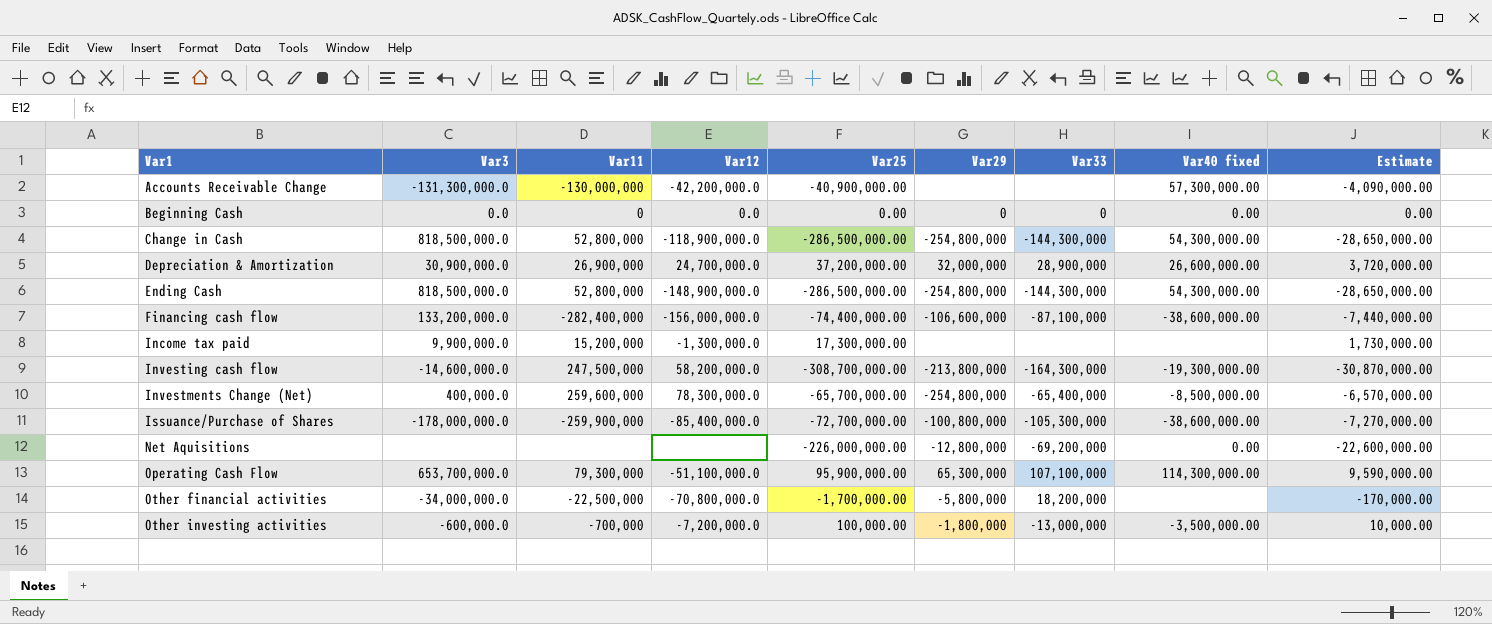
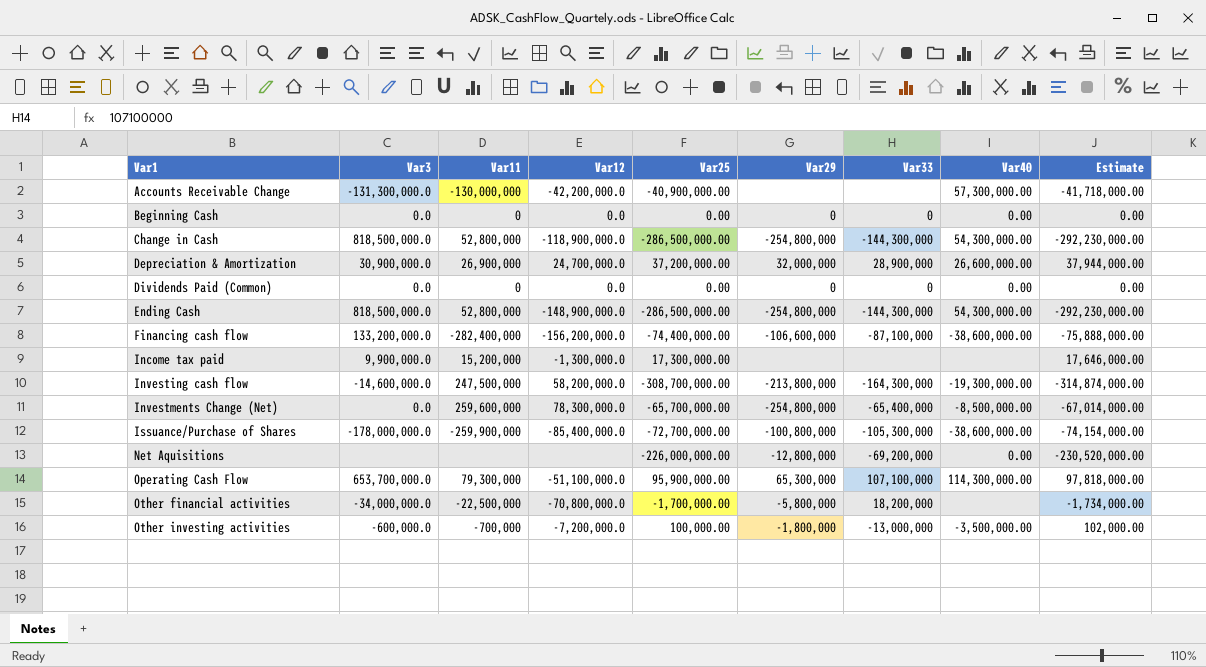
column name: Var40 fixed -> Var40
column Estimate | formula: [Var25] * 0.1 -> [Var25] * 1.02
row Dividends Paid (Common): none -> 0.0 | 0 | 0.0 | 0.00 | 0 | 0 | 0.00 | 0.00
Financing cash flow | Var12: -156,000,000.0 -> -156,200,000.0
Investments Change (Net) | Var3: 400,000.0 -> 0.0

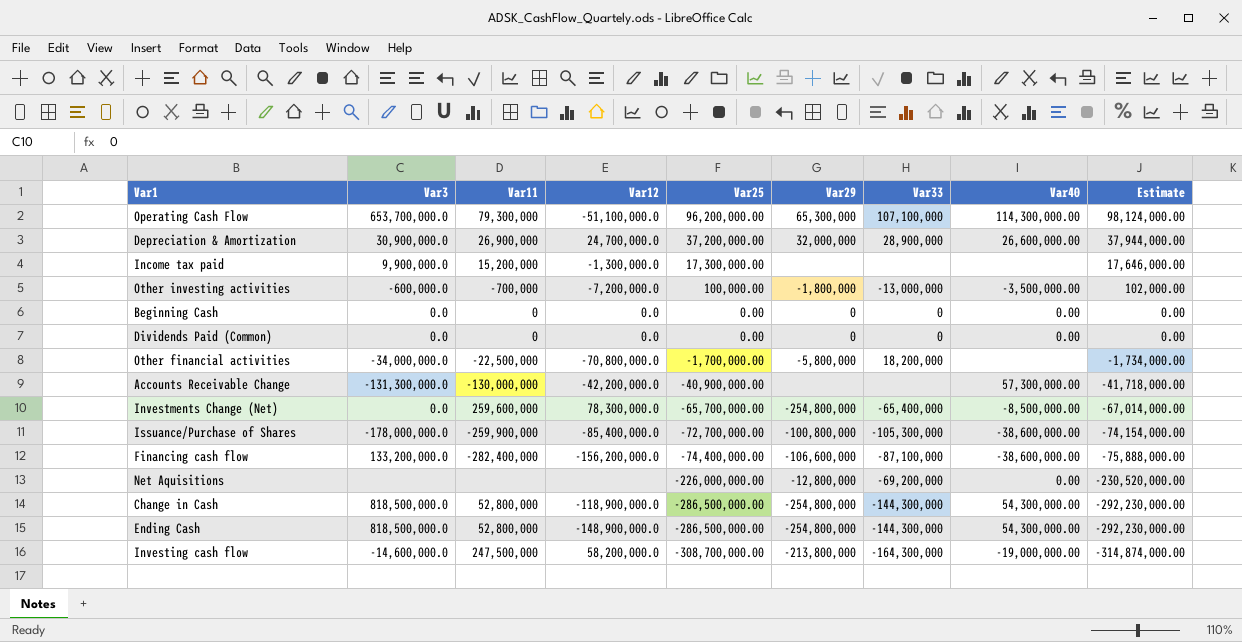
row order: Var1 ascending -> Var25 descending
Operating Cash Flow | Var25: 95,900,000.00 -> 96,200,000.00
Operating Cash Flow | Estimate: 97,818,000.00 -> 98,124,000.00
Investing cash flow | Var40: -19,300,000.00 -> -19,000,000.00

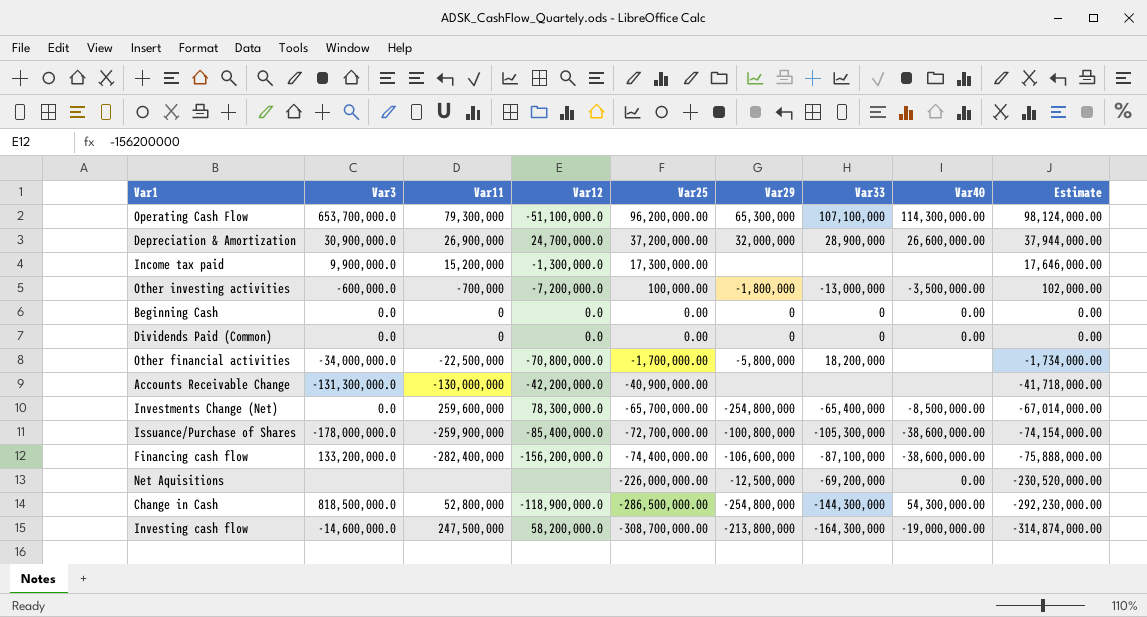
row Ending Cash: 818,500,000.0 | 52,800,000 | -148,900,000.0 | -286,500,000.00 | -254,800,000 | -144,300,000 | 54,300,000.00 | -292,230,000.00 -> none
Accounts Receivable Change | Var40: 57,300,000.00 -> none
Net Aquisitions | Var29: -12,800,000 -> -12,500,000

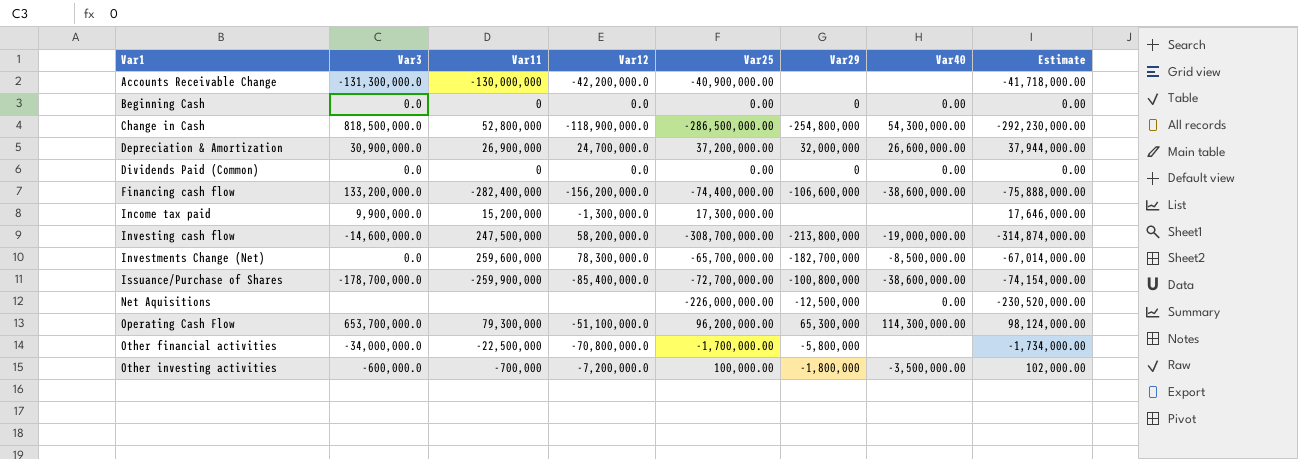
row order: Var25 descending -> Var1 ascending
column Var33 | position: 7 -> none
Investments Change (Net) | Var29: -254,800,000 -> -182,700,000
Issuance/Purchase of Shares | Var3: -178,000,000.0 -> -178,700,000.0

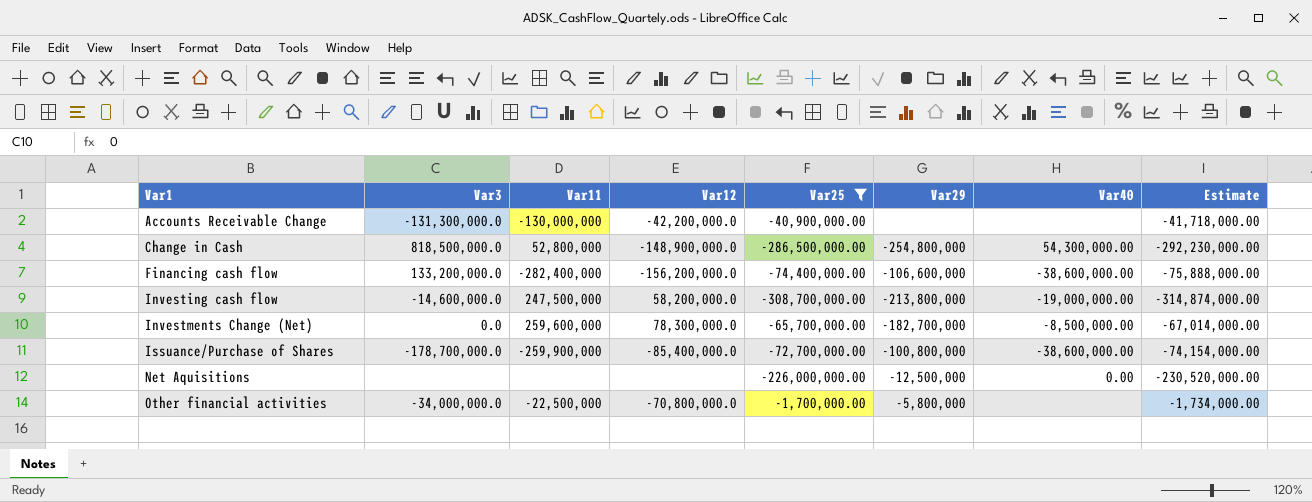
filter: none -> Var25 <= -1,700,000.00
Change in Cash | Var12: -118,900,000.0 -> -148,900,000.0

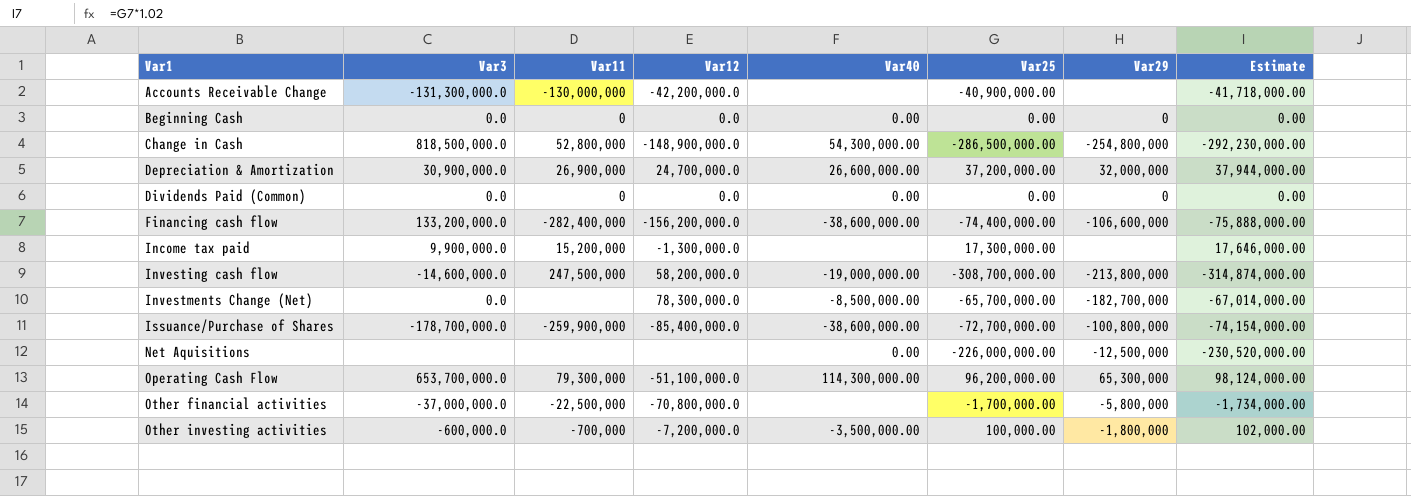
filter: Var25 <= -1,700,000.00 -> none
column Var40 | position: 7 -> 5
Investments Change (Net) | Var11: 259,600,000 -> none
Other financial activities | Var3: -34,000,000.0 -> -37,000,000.0

